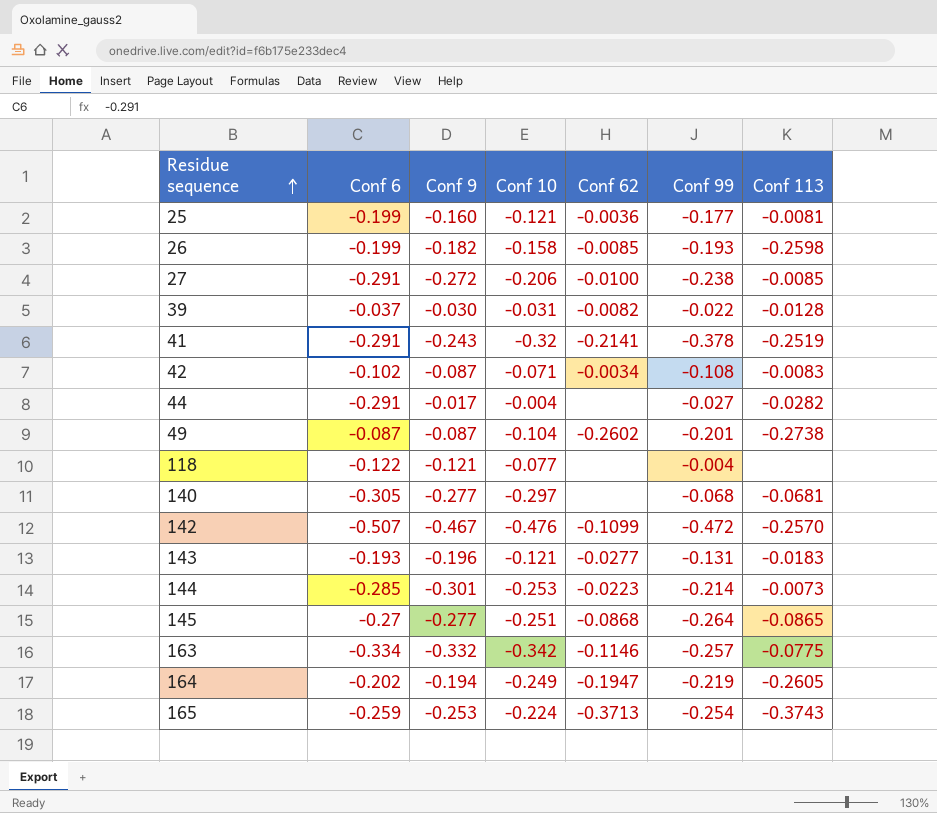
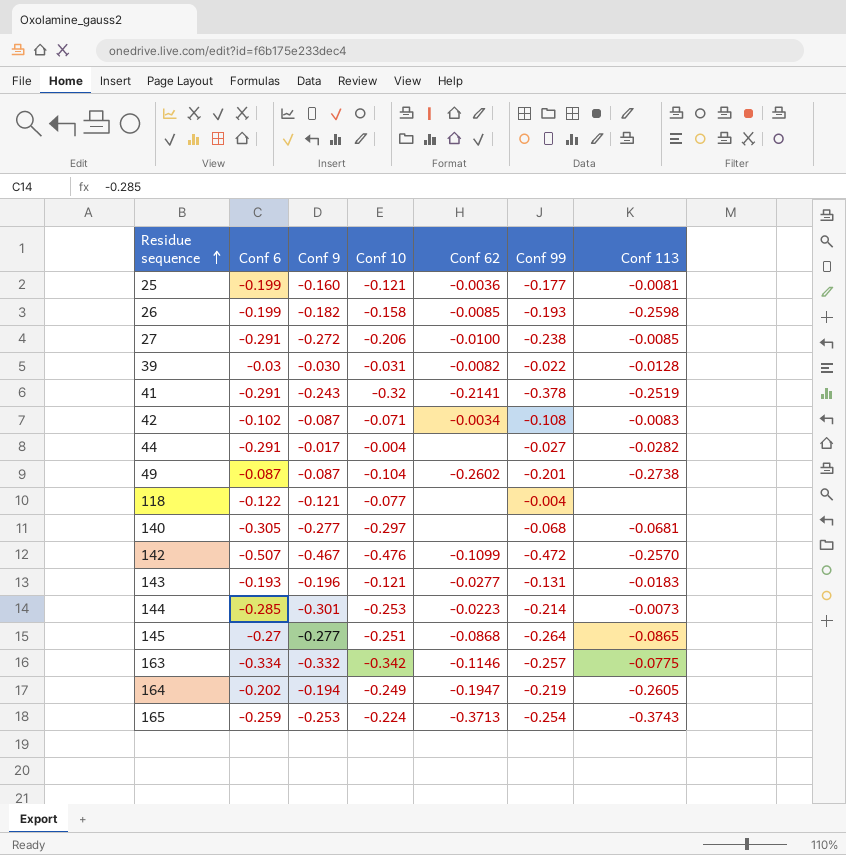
39 | Conf 6: -0.037 -> -0.03

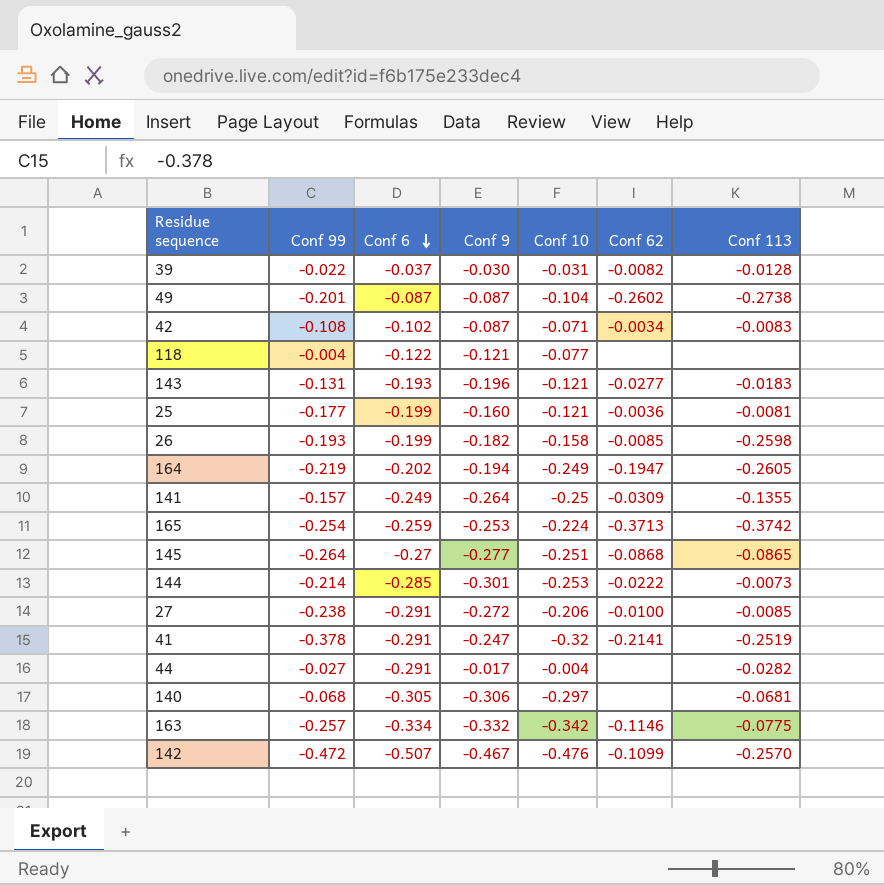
row order: Residue sequence ascending -> Conf 6 descending
column Conf 99 | position: 6 -> 2
39 | Conf 6: -0.03 -> -0.037
row 141: none -> -0.157 | -0.249 | -0.264 | -0.25 | -0.0309 | -0.1355
165 | Conf 113: -0.3743 -> -0.3742
144 | Conf 62: -0.0223 -> -0.0222
41 | Conf 9: -0.243 -> -0.247
140 | Conf 9: -0.277 -> -0.306

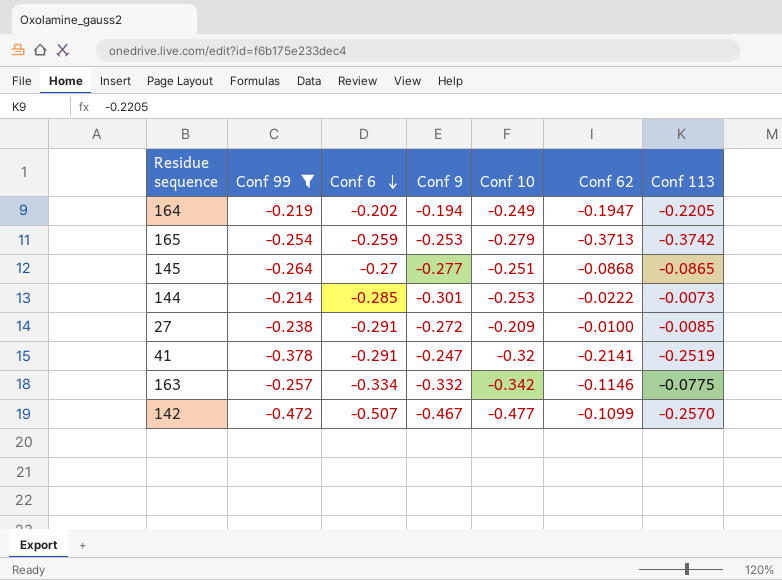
filter: none -> Conf 99 <= -0.214
164 | Conf 113: -0.2605 -> -0.2205
165 | Conf 10: -0.224 -> -0.279
27 | Conf 10: -0.206 -> -0.209
142 | Conf 10: -0.476 -> -0.477

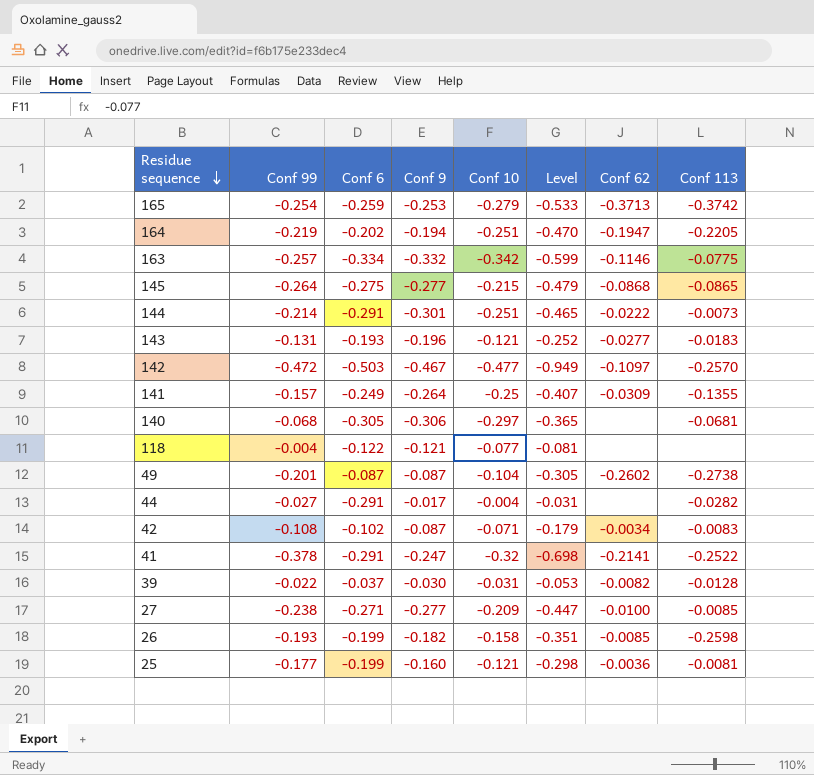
filter: Conf 99 <= -0.214 -> none
row order: Conf 6 descending -> Residue sequence descending
column Level | formula: none -> [Conf 99] + [Conf 10]
164 | Conf 10: -0.249 -> -0.251
145 | Conf 6: -0.27 -> -0.275
145 | Conf 10: -0.251 -> -0.215
144 | Conf 6: -0.285 -> -0.291
144 | Conf 10: -0.253 -> -0.251
142 | Conf 6: -0.507 -> -0.503
142 | Conf 62: -0.1099 -> -0.1097
41 | Conf 113: -0.2519 -> -0.2522
27 | Conf 6: -0.291 -> -0.271
27 | Conf 9: -0.272 -> -0.277

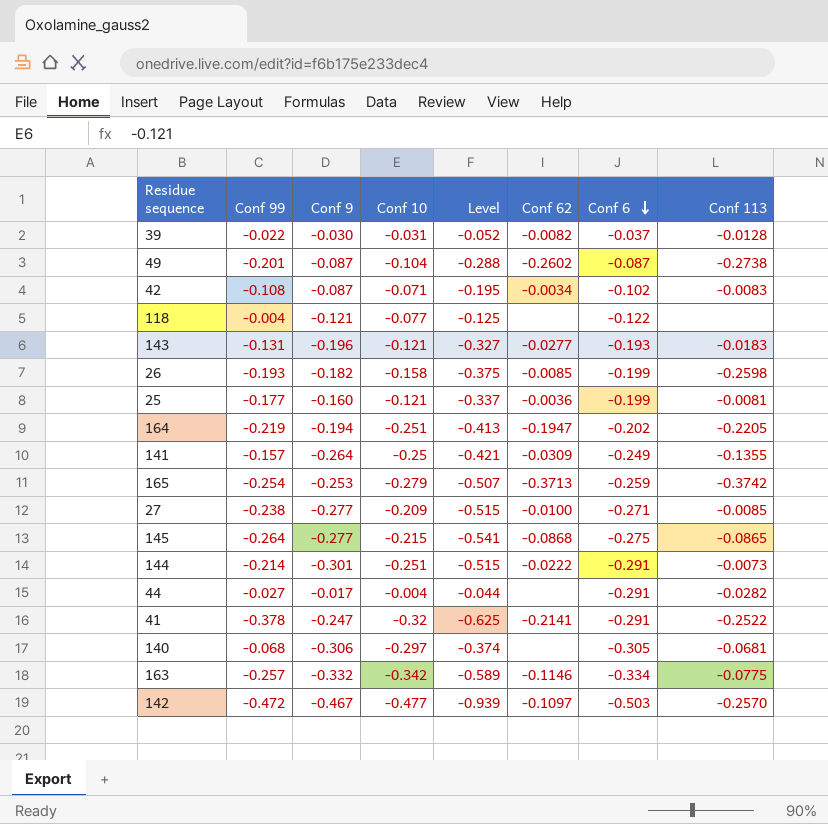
row order: Residue sequence descending -> Conf 6 descending
column Level | formula: [Conf 99] + [Conf 10] -> [Conf 99] + [Conf 9]
column Conf 6 | position: 3 -> 7

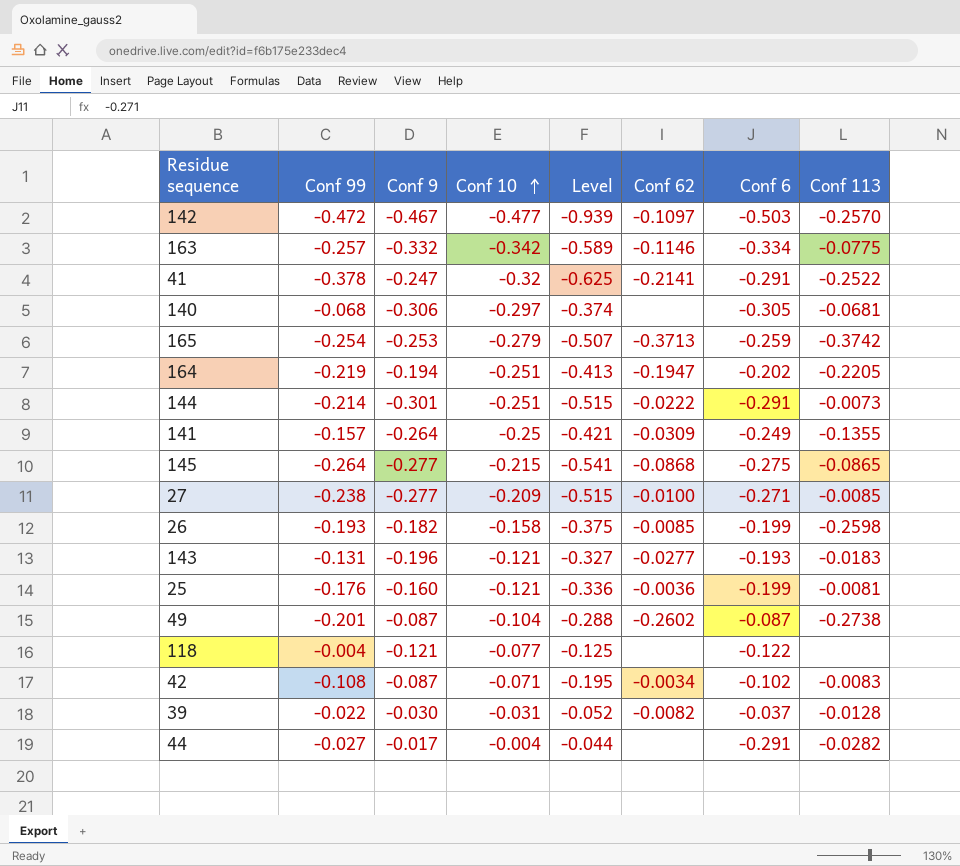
row order: Conf 6 descending -> Conf 10 ascending
25 | Conf 99: -0.177 -> -0.176
25 | Level: -0.337 -> -0.336

